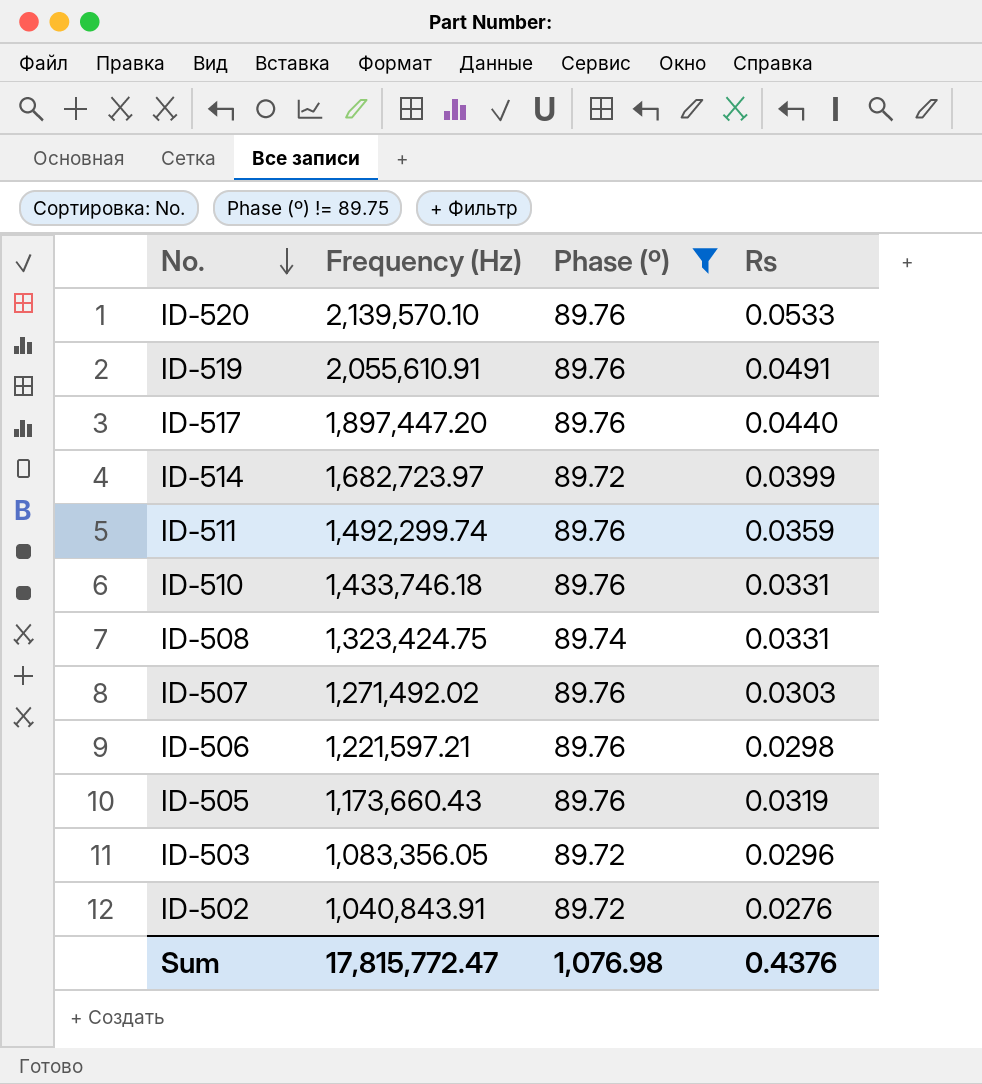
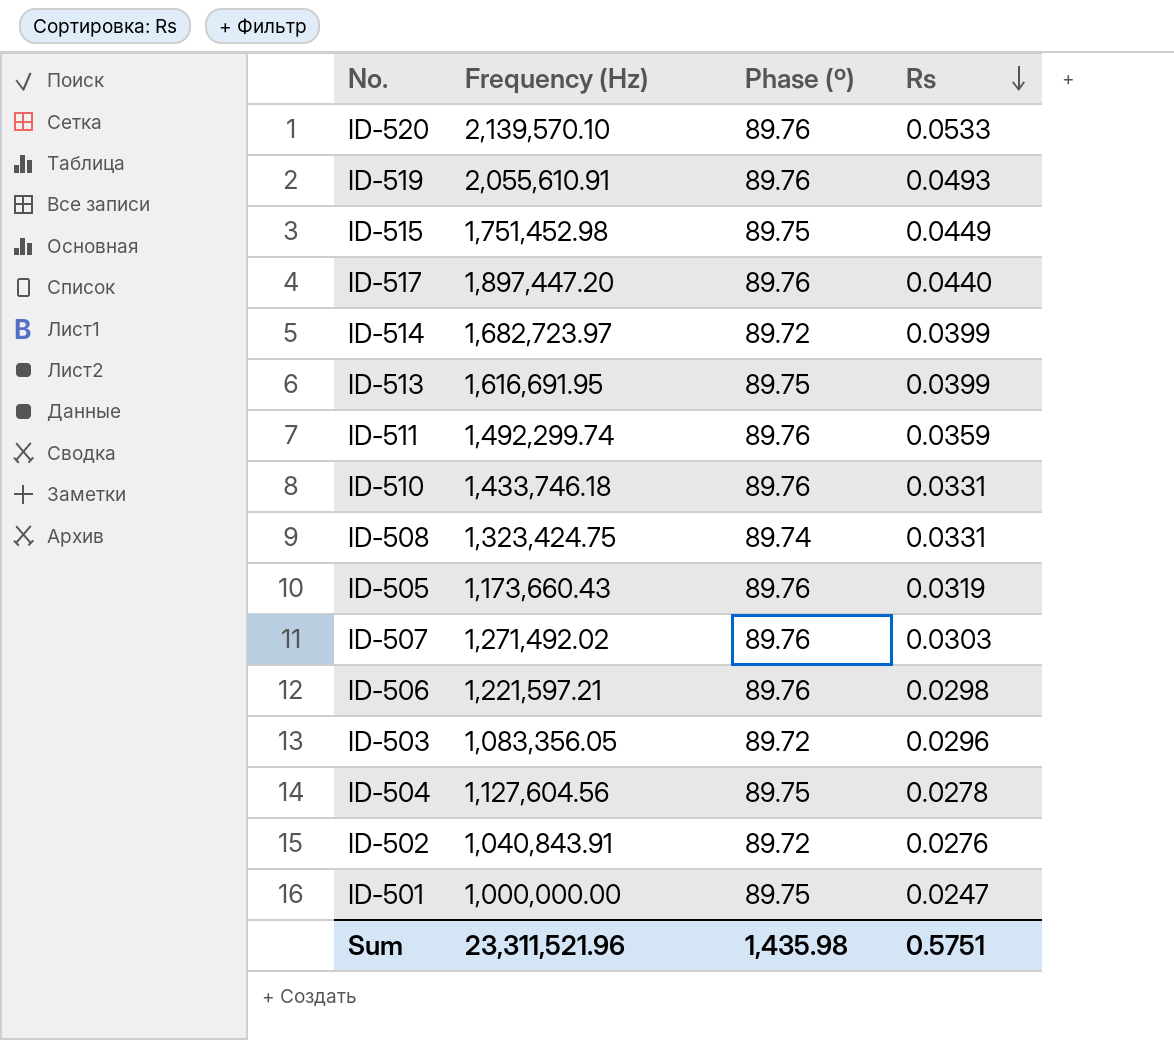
filter: Phase (º) != 89.75 -> none
row order: No. descending -> Rs descending
ID-519 | Rs: 0.0491 -> 0.0493
Sum | Frequency (Hz): 17,815,772.47 -> 23,311,521.96
Sum | Phase (º): 1,076.98 -> 1,435.98
Sum | Rs: 0.4376 -> 0.5751

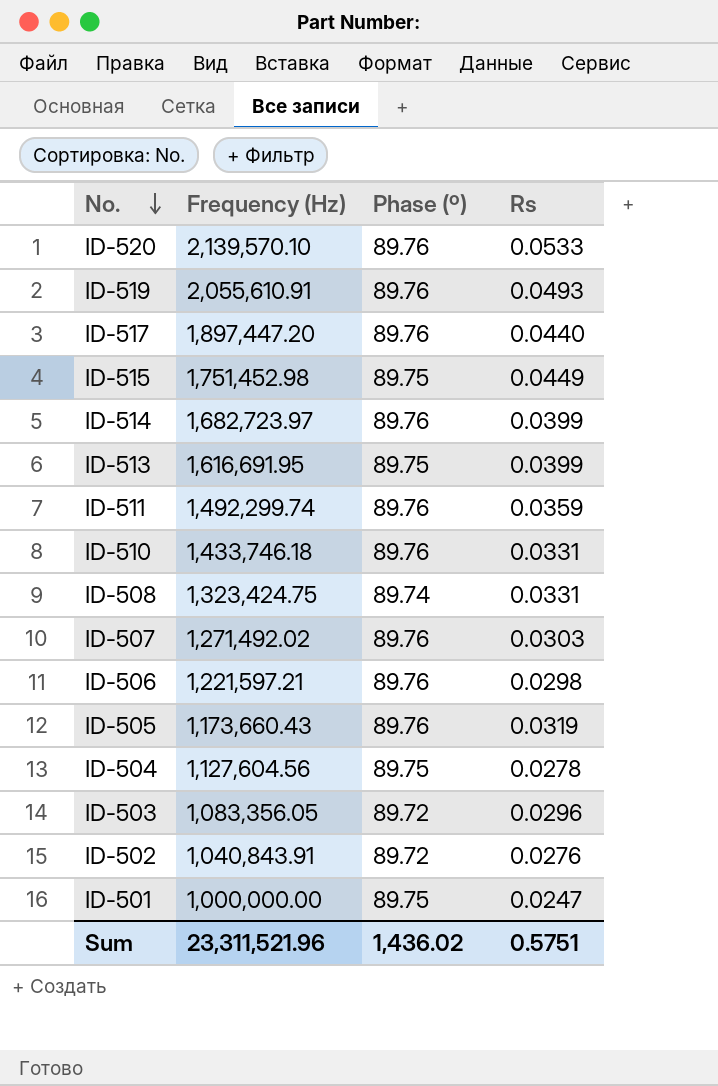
row order: Rs descending -> No. descending
ID-514 | Phase (º): 89.72 -> 89.76
Sum | Phase (º): 1,435.98 -> 1,436.02

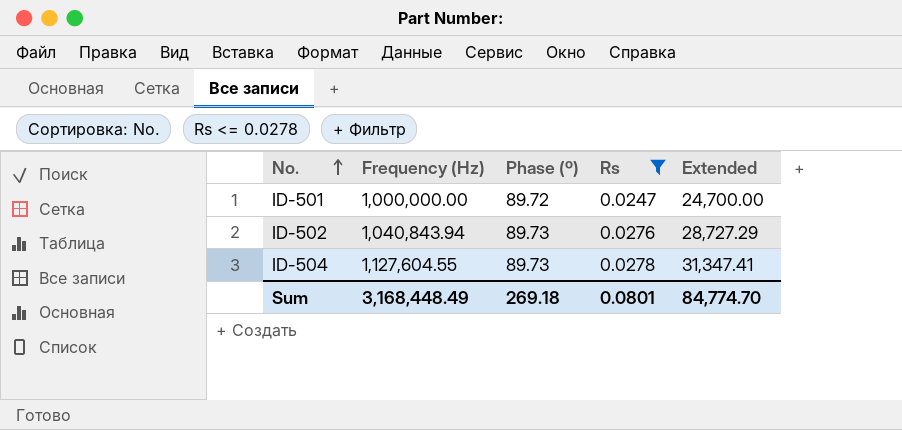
filter: none -> Rs <= 0.0278
row order: No. descending -> No. ascending
column Extended | formula: none -> [Frequency (Hz)] * [Rs]
ID-501 | Phase (º): 89.75 -> 89.72
ID-502 | Frequency (Hz): 1,040,843.91 -> 1,040,843.94
ID-502 | Phase (º): 89.72 -> 89.73
ID-504 | Frequency (Hz): 1,127,604.56 -> 1,127,604.55
ID-504 | Phase (º): 89.75 -> 89.73
Sum | Frequency (Hz): 23,311,521.96 -> 3,168,448.49
Sum | Phase (º): 1,436.02 -> 269.18
Sum | Rs: 0.5751 -> 0.0801

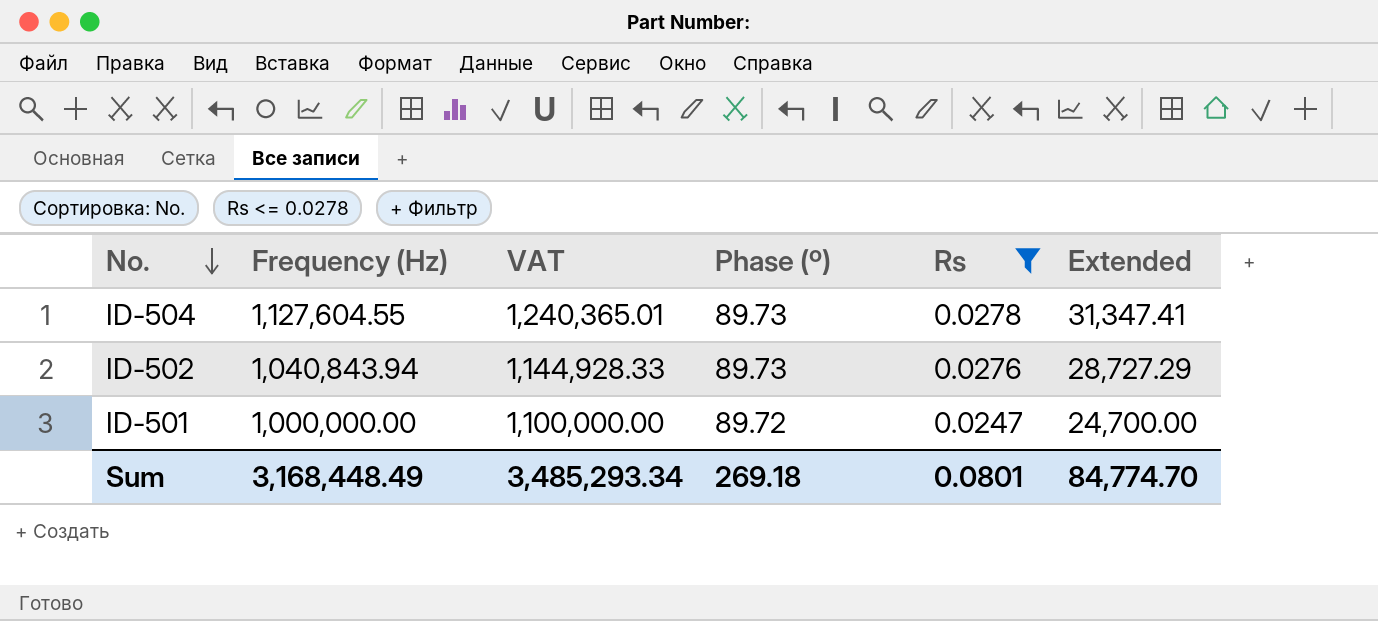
row order: No. ascending -> No. descending
column VAT | formula: none -> [Frequency (Hz)] * 1.1

